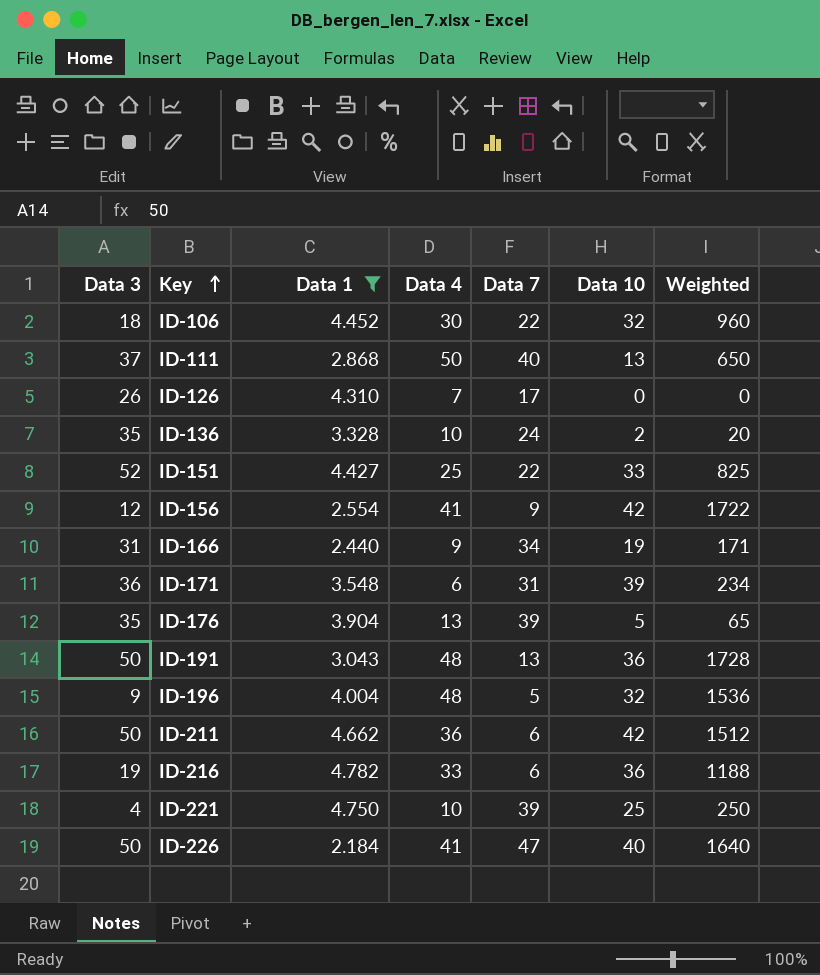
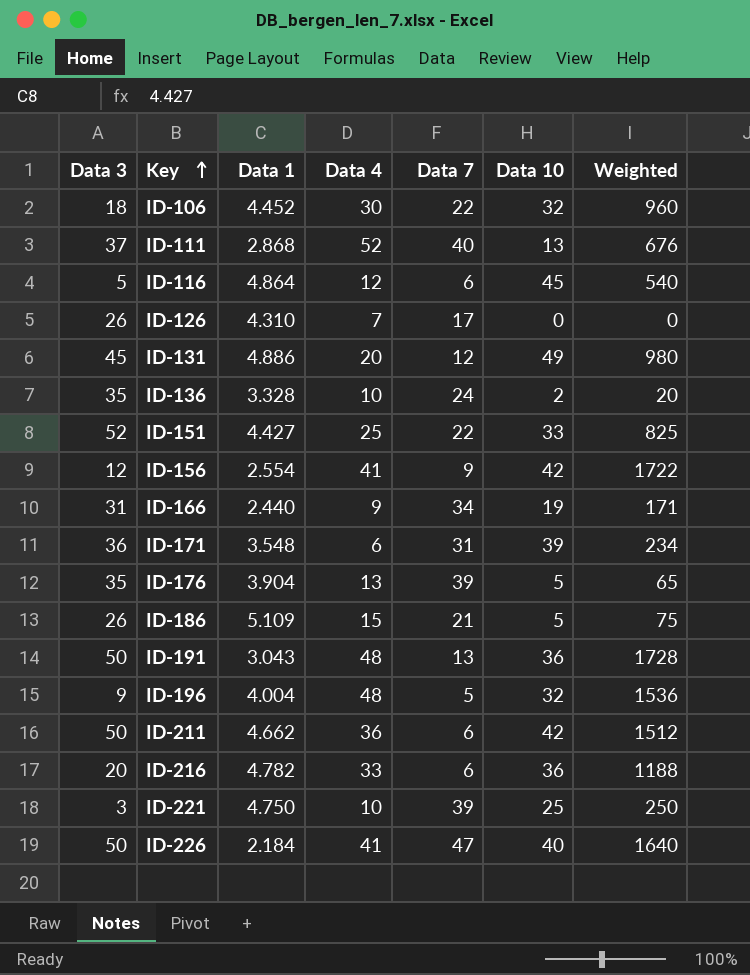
filter: Data 1 <= 4.782 -> none
ID-111 | Data 4: 50 -> 52
ID-111 | Weighted: 650 -> 676
ID-216 | Data 3: 19 -> 20
ID-221 | Data 3: 4 -> 3

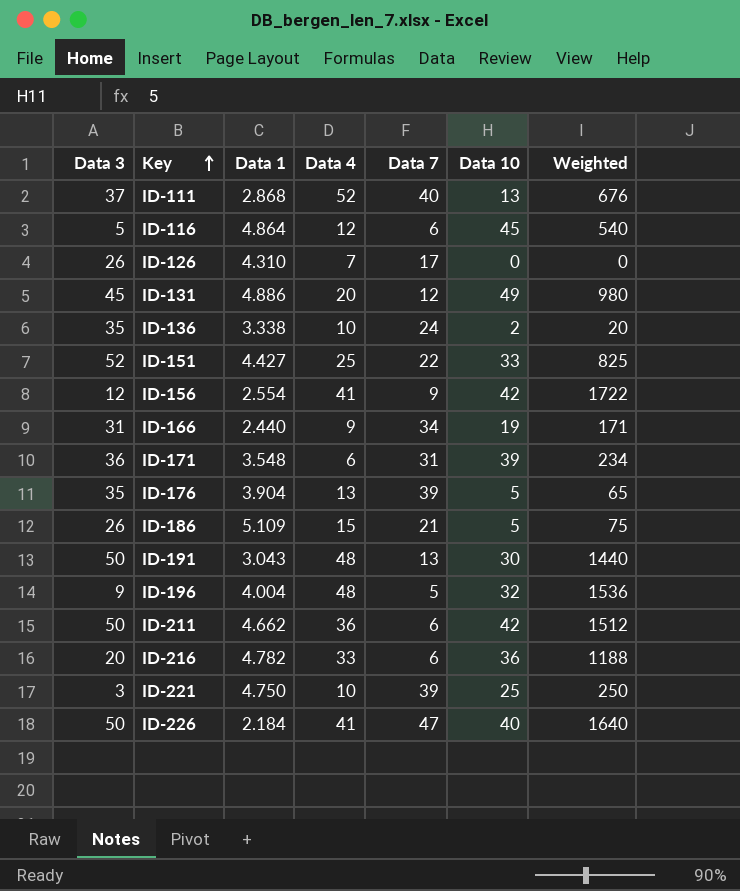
row ID-106: 18 | 4.452 | 30 | 22 | 32 | 960 -> none
ID-136 | Data 1: 3.328 -> 3.338
ID-191 | Data 10: 36 -> 30
ID-191 | Weighted: 1728 -> 1440

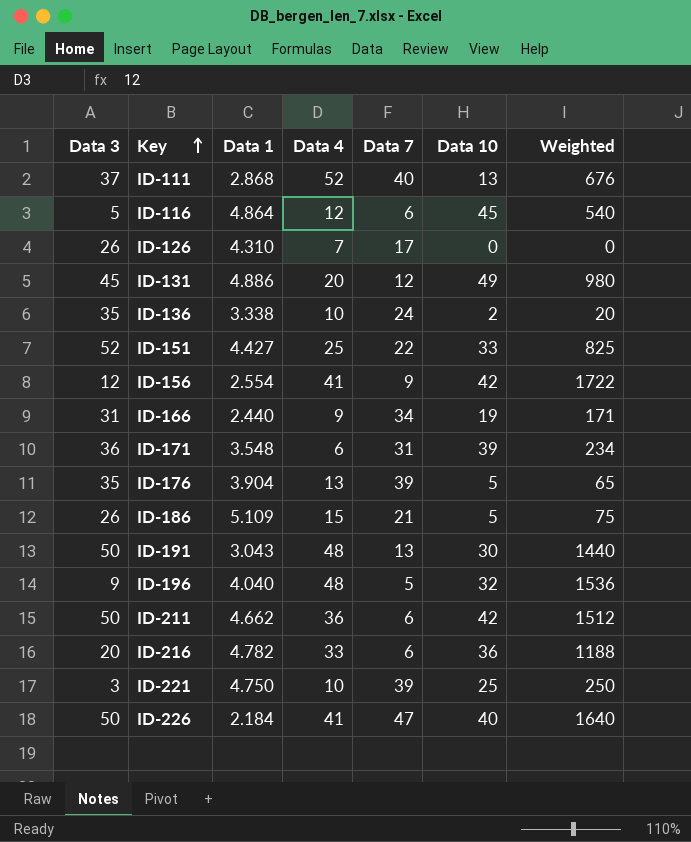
ID-196 | Data 1: 4.004 -> 4.040

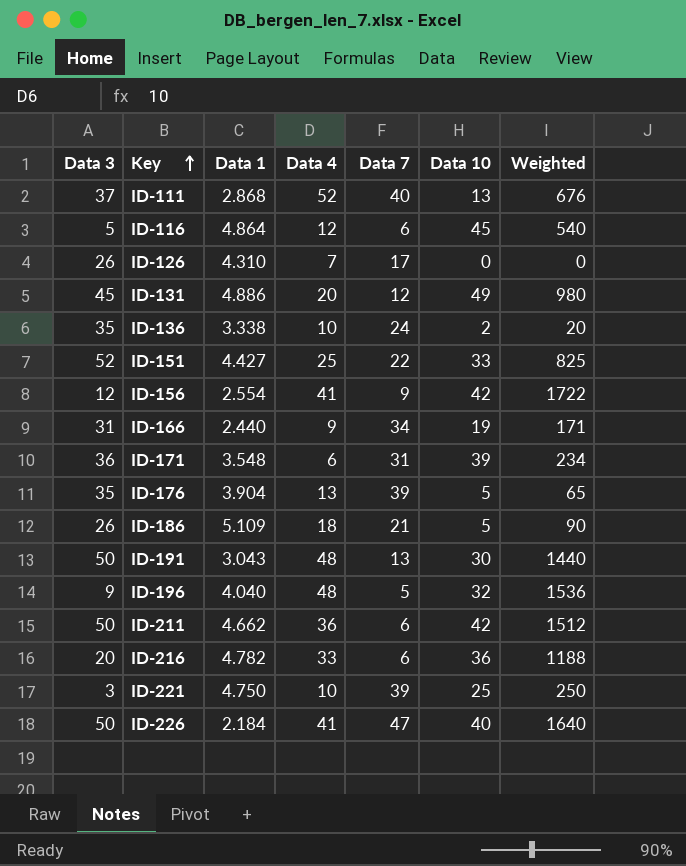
ID-186 | Data 4: 15 -> 18
ID-186 | Weighted: 75 -> 90

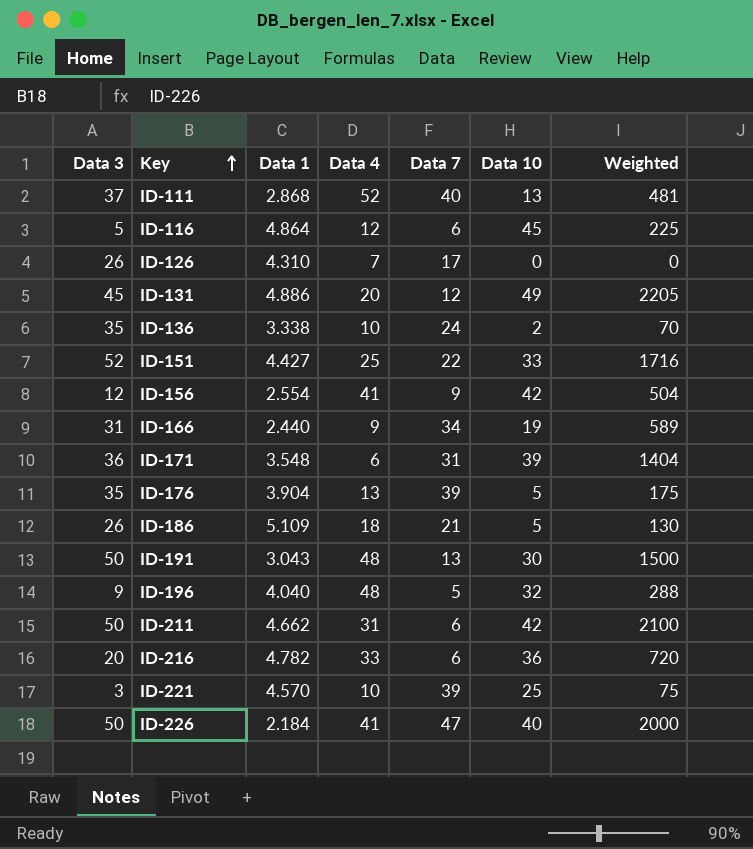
column Weighted | formula: [Data 4] * [Data 10] -> [Data 3] * [Data 10]
ID-211 | Data 4: 36 -> 31
ID-221 | Data 1: 4.750 -> 4.570

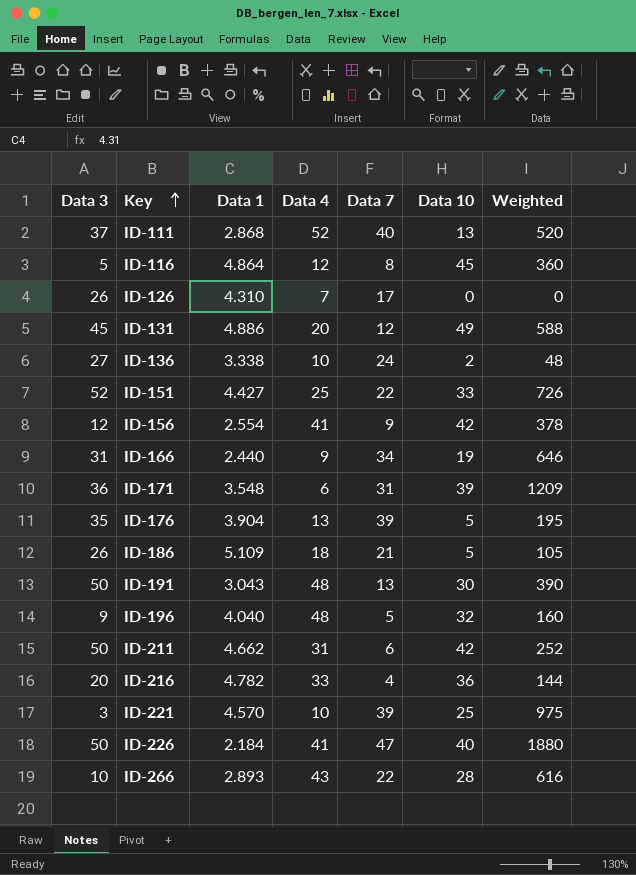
column Weighted | formula: [Data 3] * [Data 10] -> [Data 7] * [Data 10]
ID-116 | Data 7: 6 -> 8
ID-136 | Data 3: 35 -> 27
ID-216 | Data 7: 6 -> 4
row ID-266: none -> 10 | 2.893 | 43 | 22 | 28 | 616

